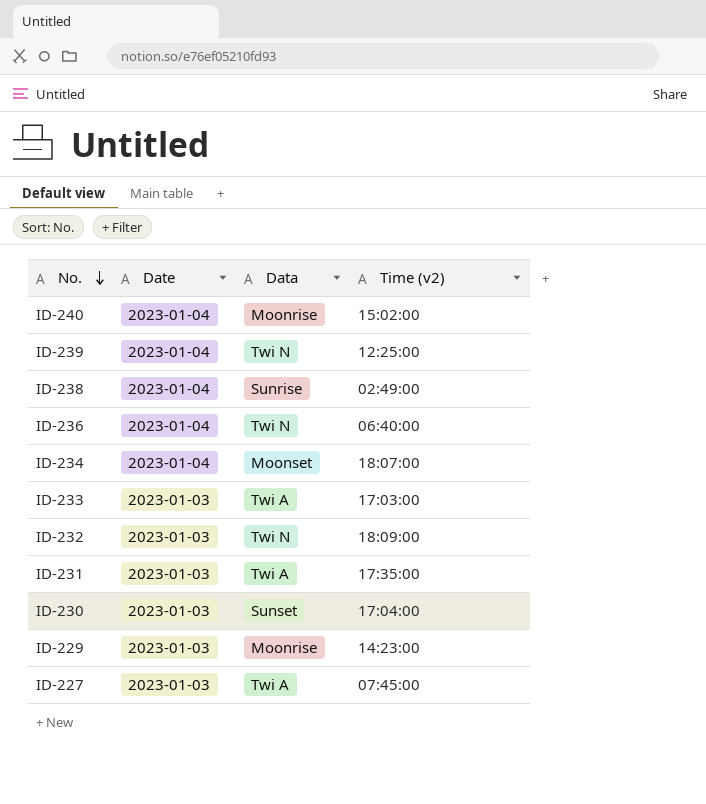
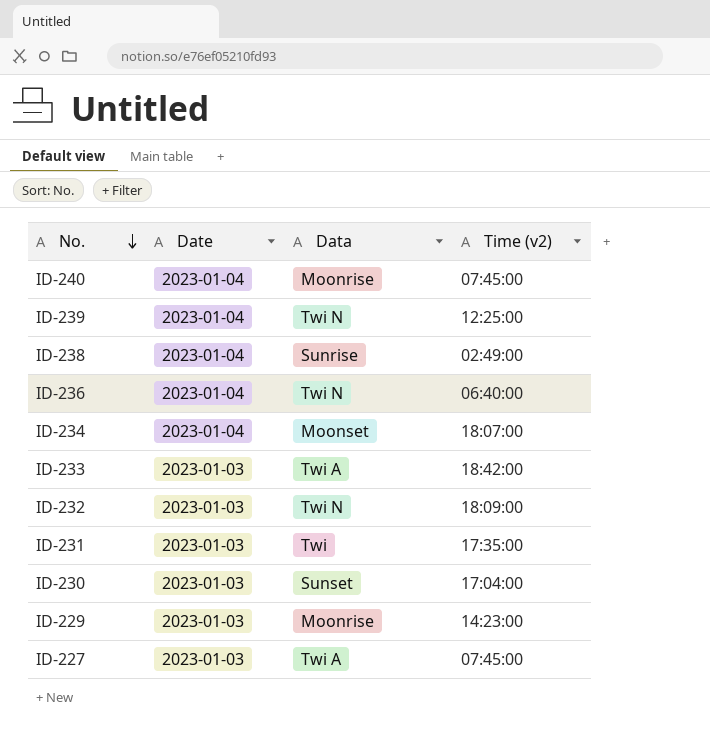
ID-240 | Time (v2): 15:02:00 -> 07:45:00
ID-233 | Time (v2): 17:03:00 -> 18:42:00
ID-231 | Data: Twi A -> Twi

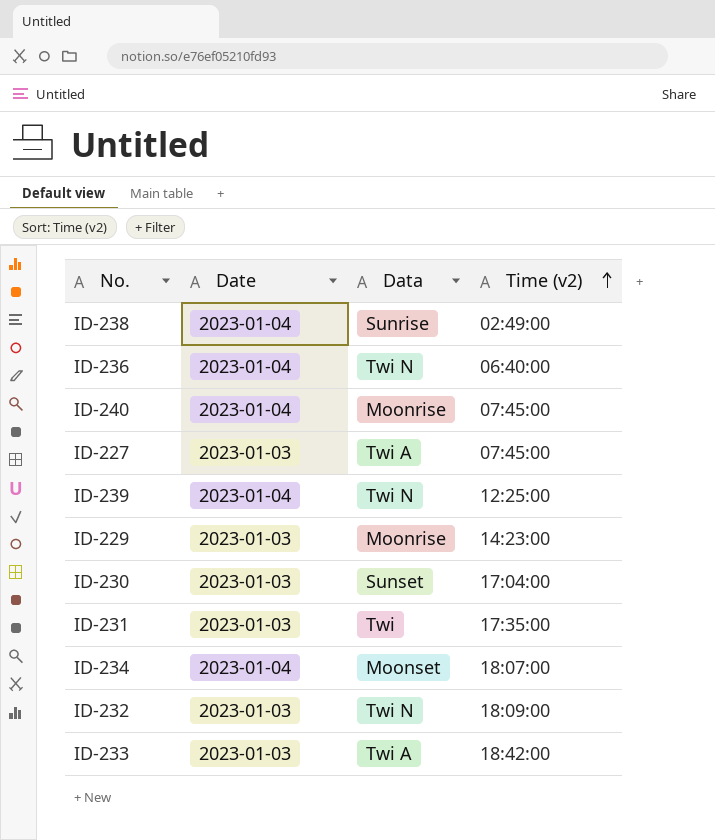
row order: No. descending -> Time (v2) ascending

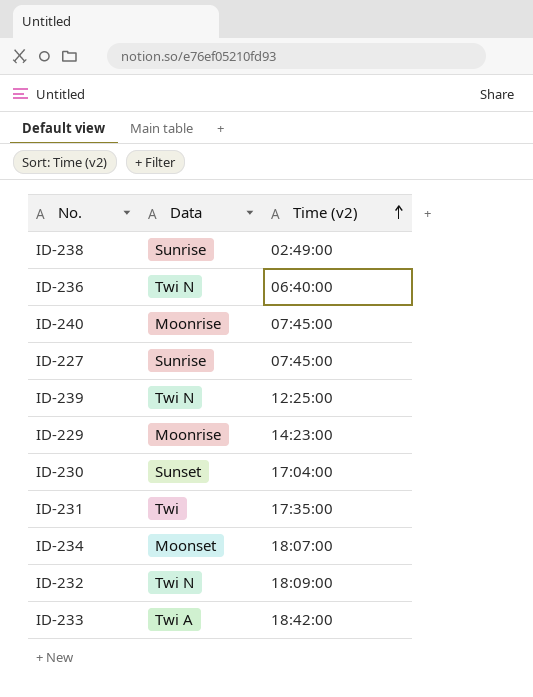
column Date | position: 2 -> none
ID-227 | Data: Twi A -> Sunrise

